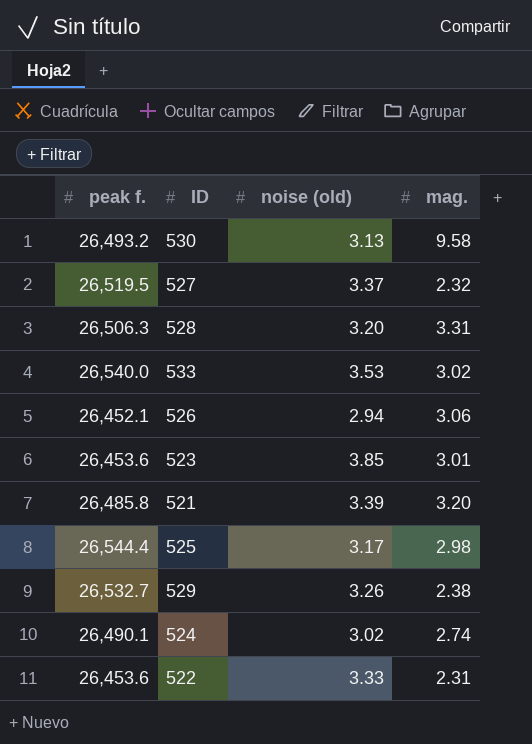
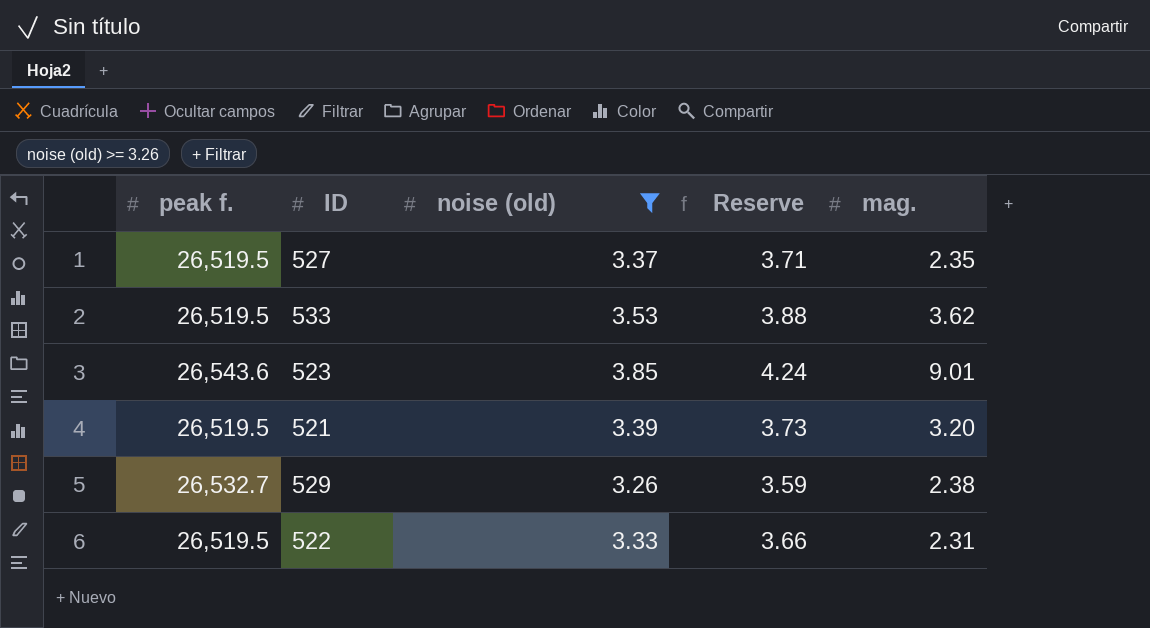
filter: none -> noise (old) >= 3.26
column Reserve | formula: none -> [noise (old)] * 1.1
527 | mag.: 2.32 -> 2.35
533 | peak f.: 26,540.0 -> 26,519.5
533 | mag.: 3.02 -> 3.62
523 | peak f.: 26,453.6 -> 26,543.6
523 | mag.: 3.01 -> 9.01
521 | peak f.: 26,485.8 -> 26,519.5
522 | peak f.: 26,453.6 -> 26,519.5

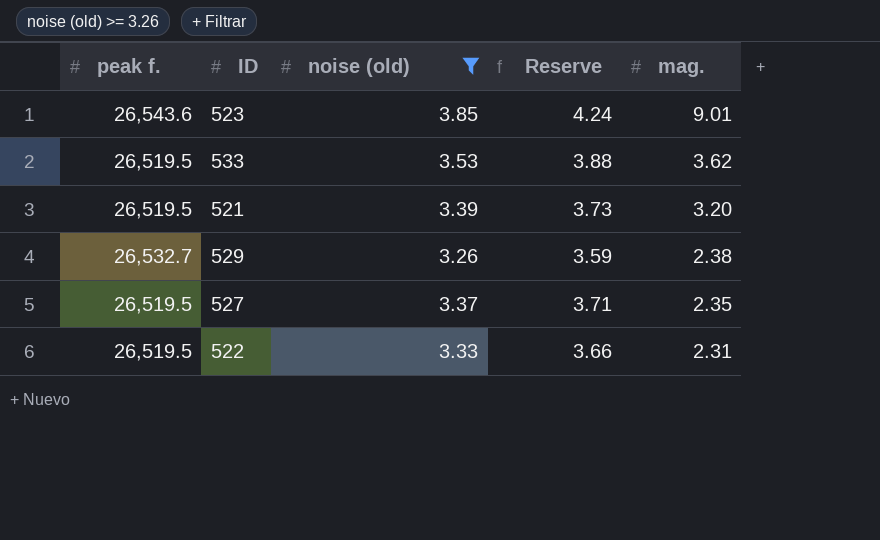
row order: none -> mag. descending

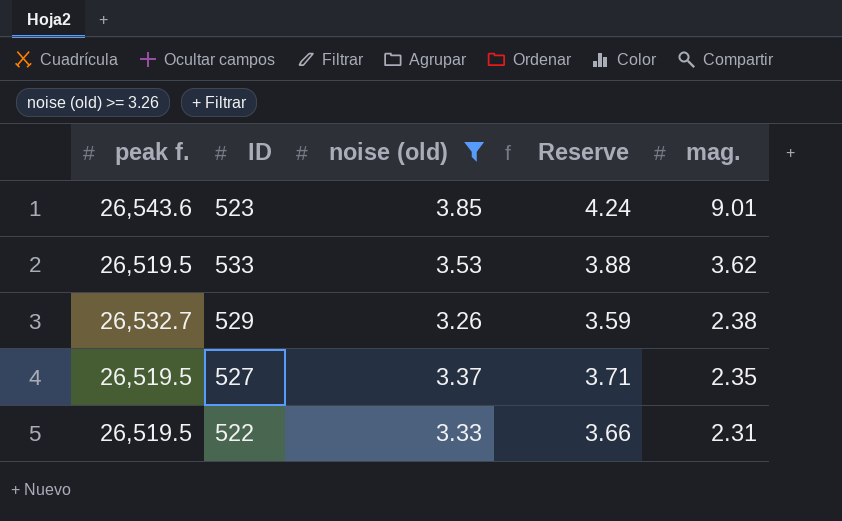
row 521: 26,519.5 | 3.39 | 3.73 | 3.20 -> none

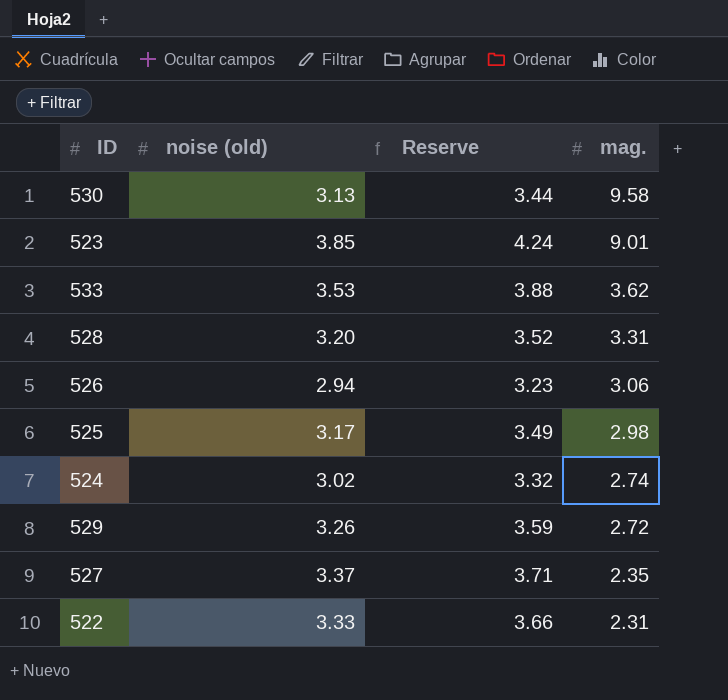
filter: noise (old) >= 3.26 -> none
column peak f. | position: 1 -> none
529 | mag.: 2.38 -> 2.72

